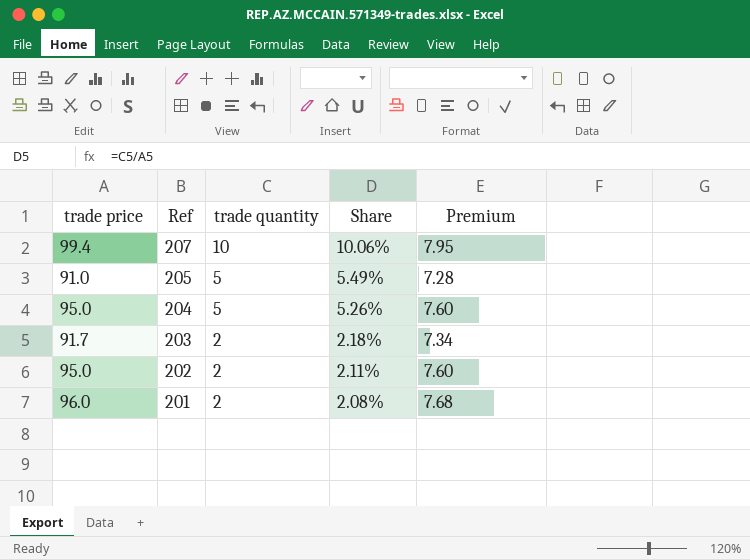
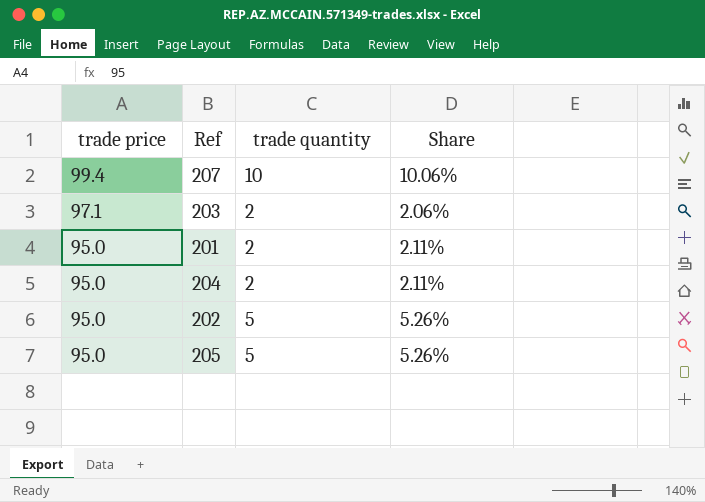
row order: Ref descending -> trade price descending
column Premium | formula: [trade price] * 0.08 -> none
203 | trade price: 91.7 -> 97.1
203 | Share: 2.18% -> 2.06%
201 | trade price: 96.0 -> 95.0
201 | Share: 2.08% -> 2.11%
204 | trade quantity: 5 -> 2
204 | Share: 5.26% -> 2.11%
202 | trade quantity: 2 -> 5
202 | Share: 2.11% -> 5.26%
205 | trade price: 91.0 -> 95.0
205 | Share: 5.49% -> 5.26%

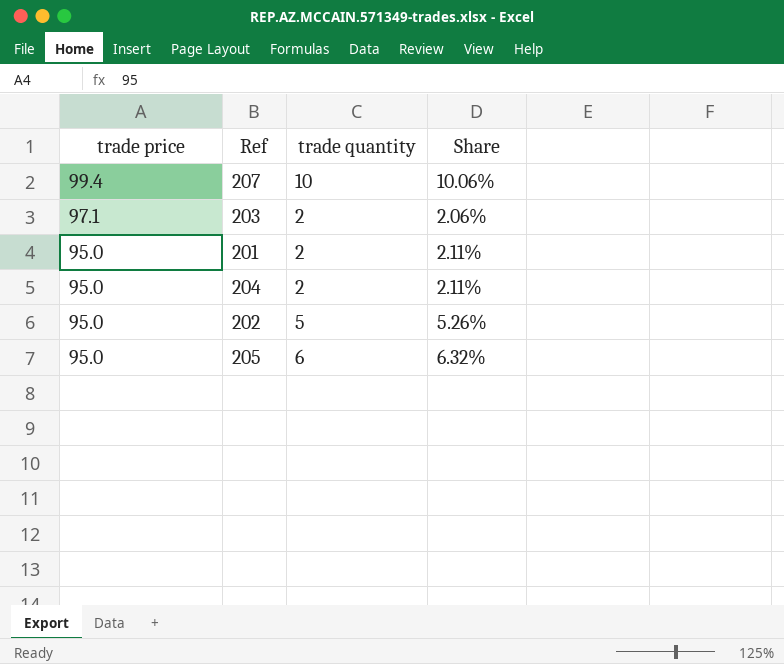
205 | trade quantity: 5 -> 6
205 | Share: 5.26% -> 6.32%

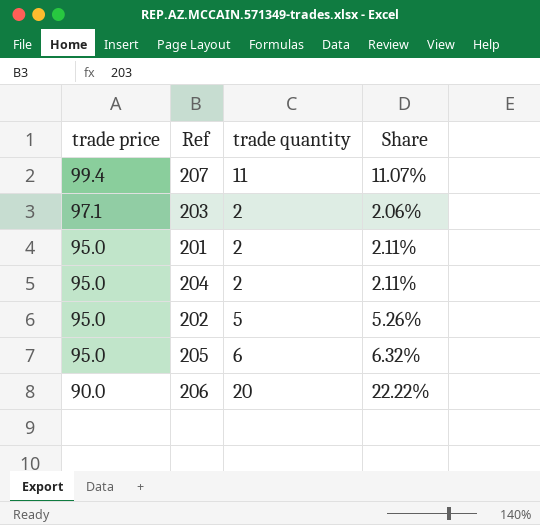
207 | trade quantity: 10 -> 11
207 | Share: 10.06% -> 11.07%
row 206: none -> 90.0 | 20 | 22.22%

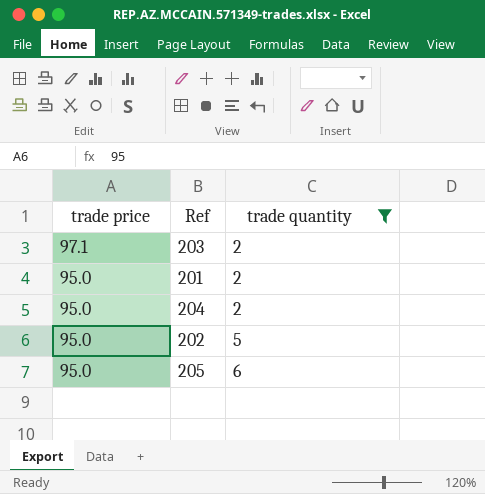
filter: none -> trade quantity <= 6
column Share | formula: [trade quantity] / [trade price] -> none

